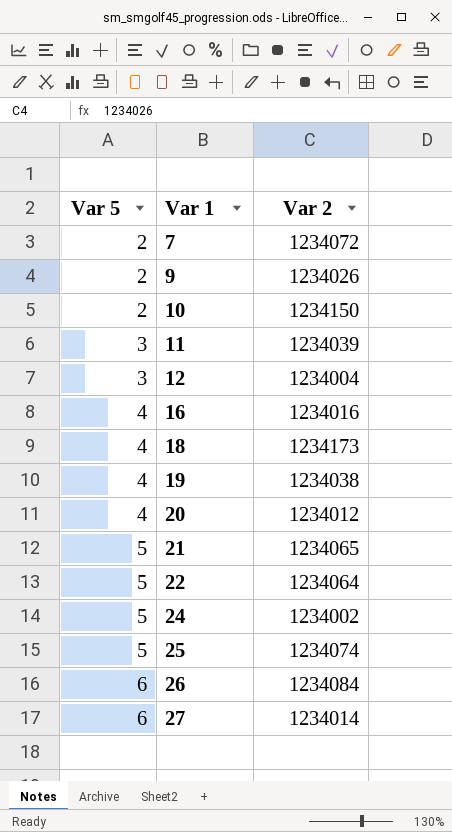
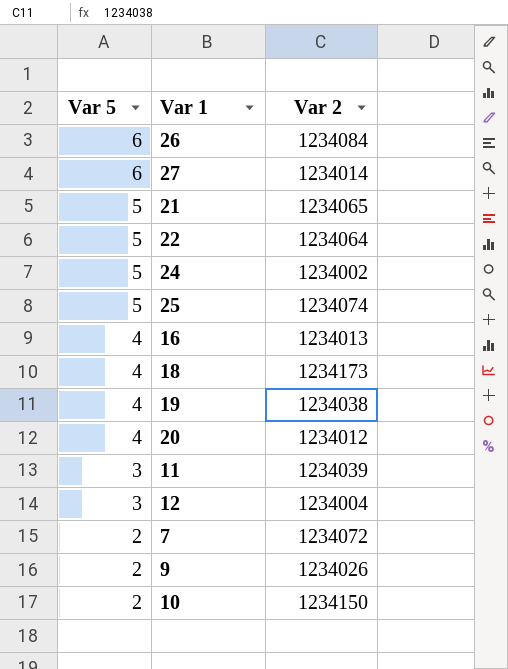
row order: Var 5 ascending -> Var 5 descending
16 | Var 2: 1234016 -> 1234013

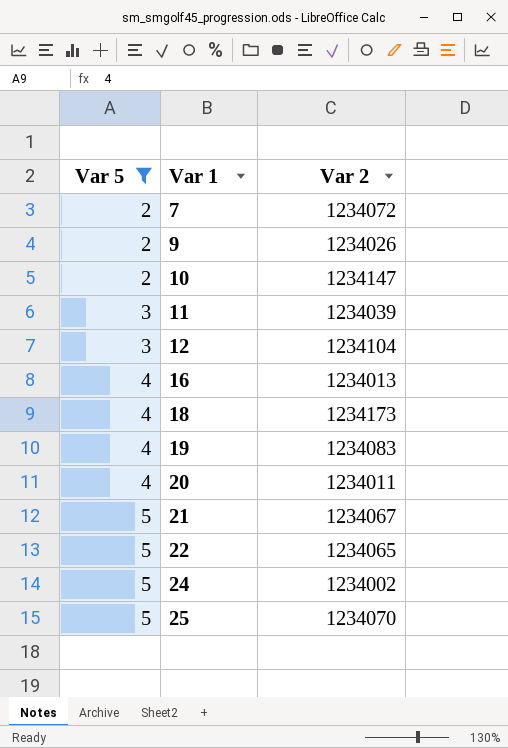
filter: none -> Var 5 != 6
row order: Var 5 descending -> Var 5 ascending
10 | Var 2: 1234150 -> 1234147
12 | Var 2: 1234004 -> 1234104
19 | Var 2: 1234038 -> 1234083
20 | Var 2: 1234012 -> 1234011
21 | Var 2: 1234065 -> 1234067
22 | Var 2: 1234064 -> 1234065
25 | Var 2: 1234074 -> 1234070

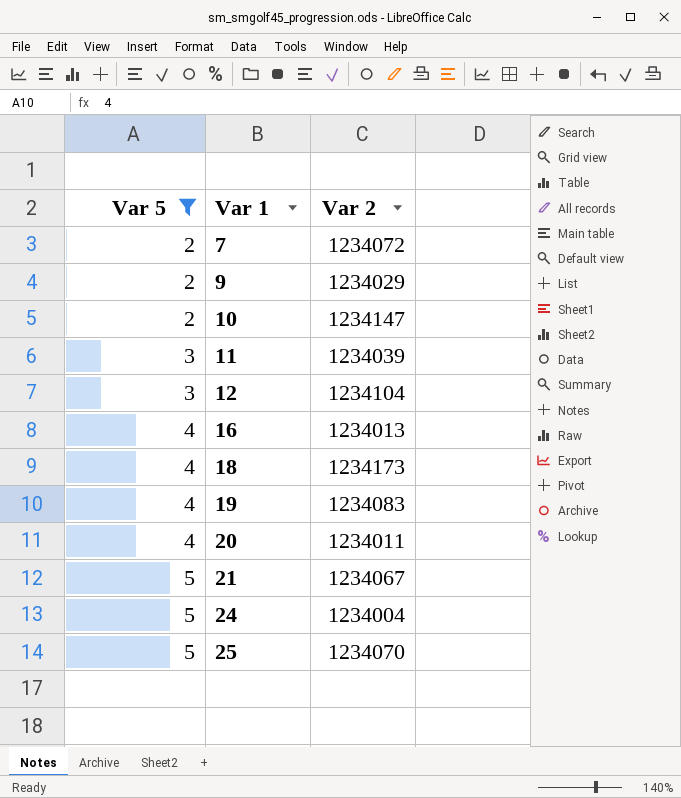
row 22: 5 | 1234065 -> none
9 | Var 2: 1234026 -> 1234029
24 | Var 2: 1234002 -> 1234004

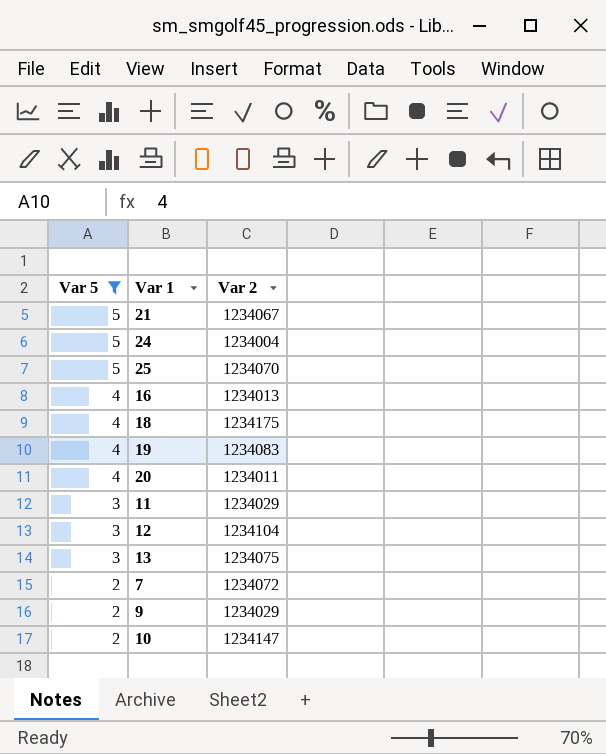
row order: Var 5 ascending -> Var 5 descending
18 | Var 2: 1234173 -> 1234175
11 | Var 2: 1234039 -> 1234029
row 13: none -> 3 | 1234075

